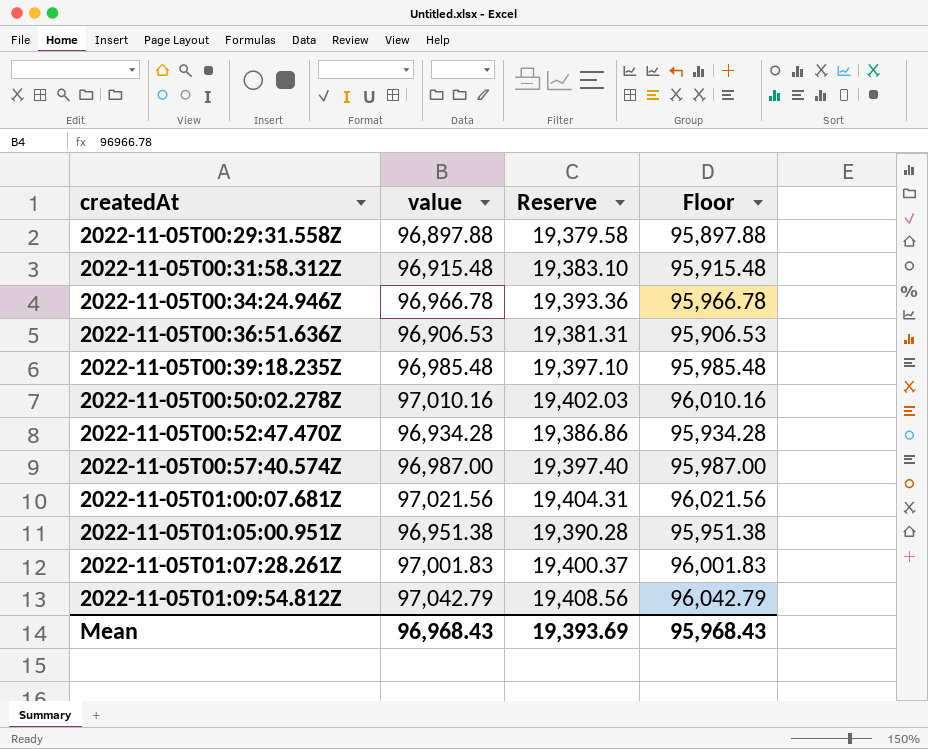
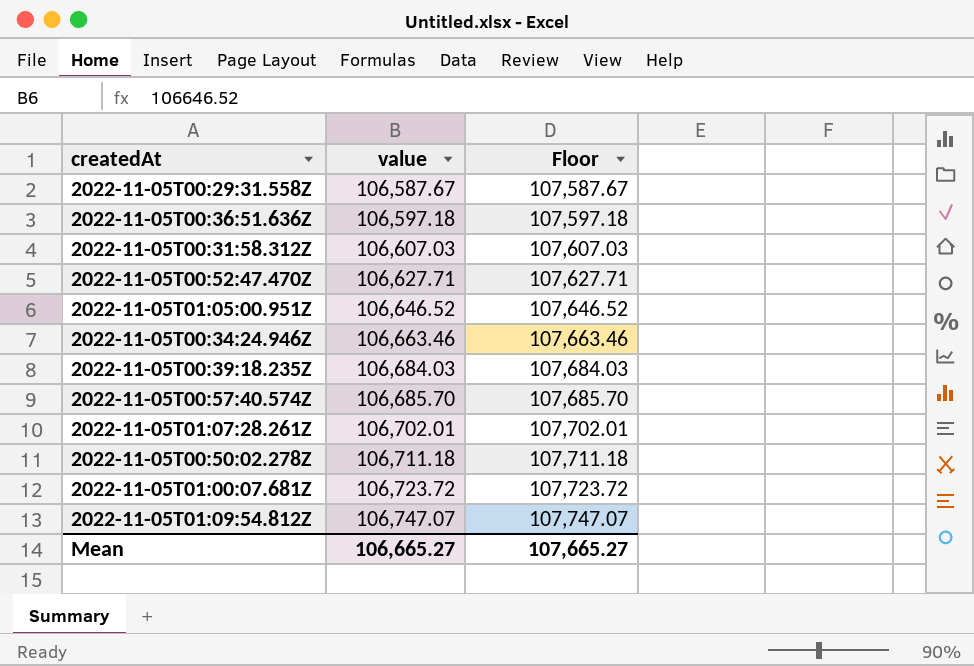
row order: createdAt ascending -> value ascending
column Reserve | formula: [value] * 0.2 -> none
column Floor | formula: [value] - 1000 -> [value] + 1000
2022-11-05T00:29:31.558Z | value: 96,897.88 -> 106,587.67
2022-11-05T00:36:51.636Z | value: 96,906.53 -> 106,597.18
2022-11-05T00:31:58.312Z | value: 96,915.48 -> 106,607.03
2022-11-05T00:52:47.470Z | value: 96,934.28 -> 106,627.71
2022-11-05T01:05:00.951Z | value: 96,951.38 -> 106,646.52
2022-11-05T00:34:24.946Z | value: 96,966.78 -> 106,663.46
2022-11-05T00:39:18.235Z | value: 96,985.48 -> 106,684.03
2022-11-05T00:57:40.574Z | value: 96,987.00 -> 106,685.70
2022-11-05T01:07:28.261Z | value: 97,001.83 -> 106,702.01
2022-11-05T00:50:02.278Z | value: 97,010.16 -> 106,711.18
2022-11-05T01:00:07.681Z | value: 97,021.56 -> 106,723.72
2022-11-05T01:09:54.812Z | value: 97,042.79 -> 106,747.07
Mean | value: 96,968.43 -> 106,665.27
Mean | Floor: 95,968.43 -> 107,665.27

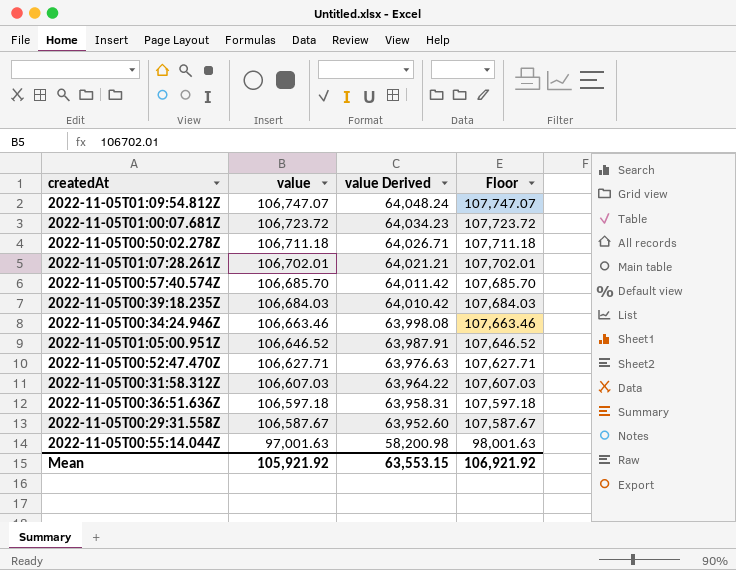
row order: value ascending -> value descending
column value Derived | formula: none -> [value] * 0.6
row 2022-11-05T00:55:14.044Z: none -> 97,001.63 | 58,200.98 | 98,001.63
Mean | value: 106,665.27 -> 105,921.92
Mean | Floor: 107,665.27 -> 106,921.92

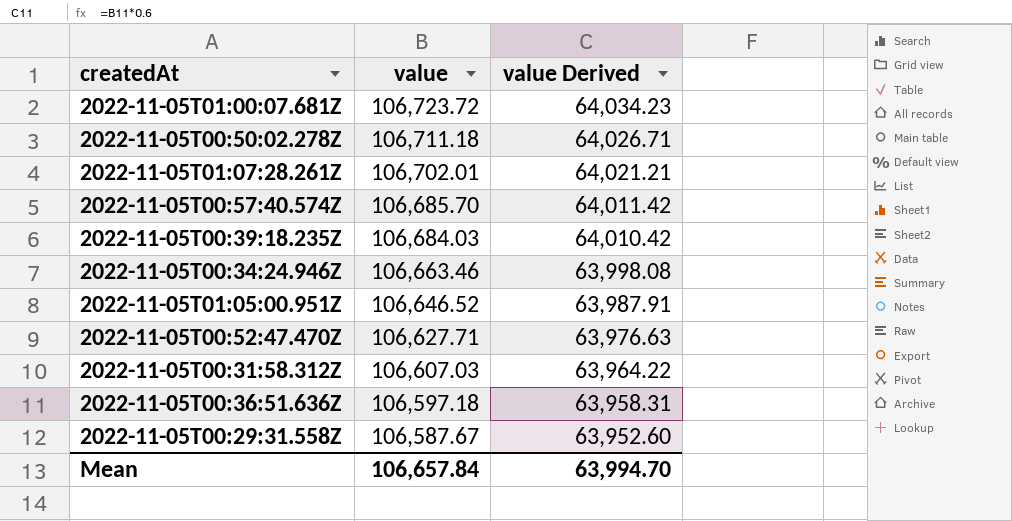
column Floor | formula: [value] + 1000 -> none
row 2022-11-05T01:09:54.812Z: 106,747.07 | 64,048.24 | 107,747.07 -> none
row 2022-11-05T00:55:14.044Z: 97,001.63 | 58,200.98 | 98,001.63 -> none
Mean | value: 105,921.92 -> 106,657.84
Mean | value Derived: 63,553.15 -> 63,994.70

